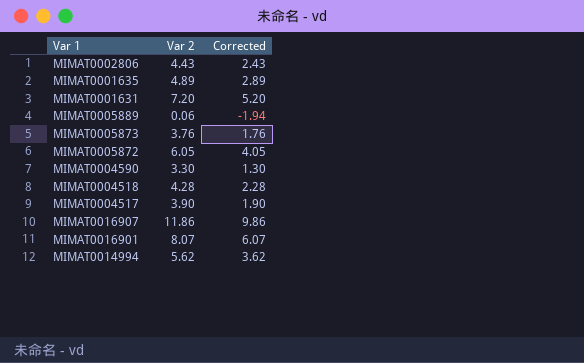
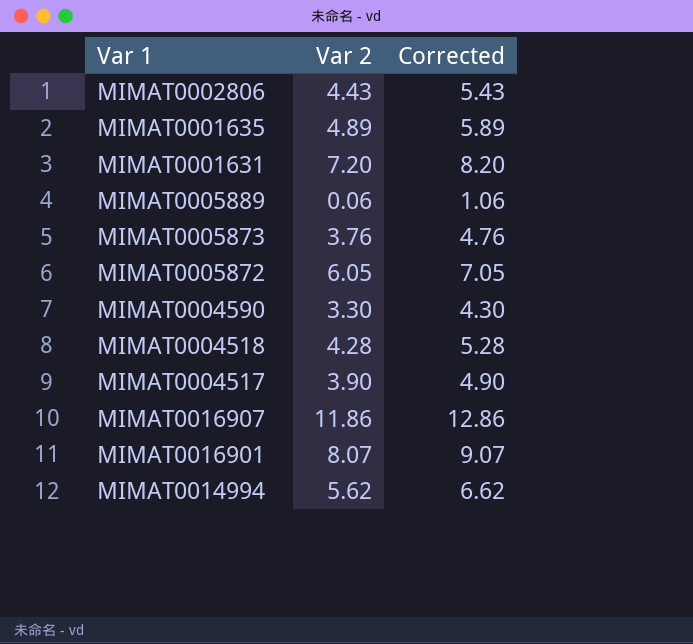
column Corrected | formula: [Var 2] - 2 -> [Var 2] + 1

